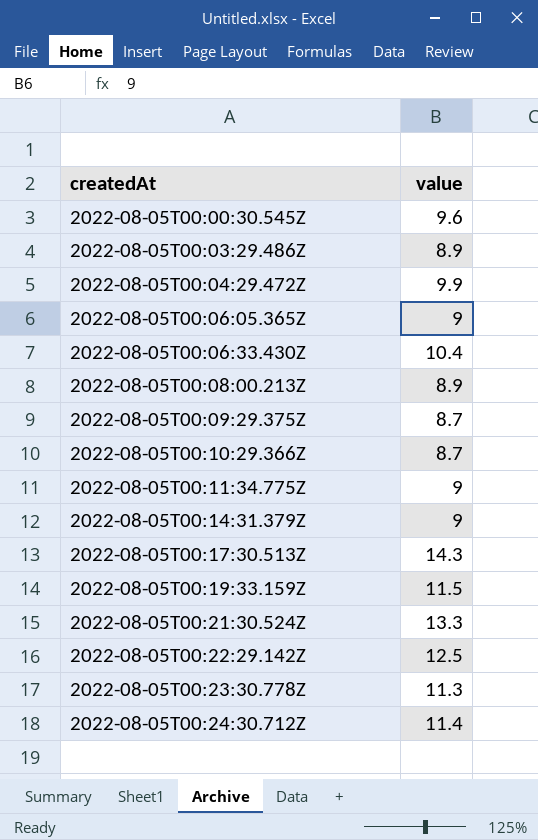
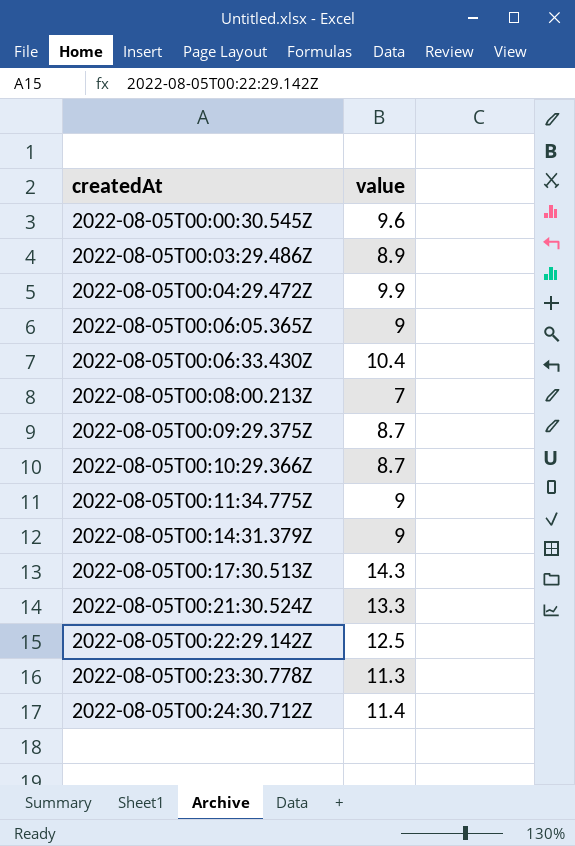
row 2022-08-05T00:19:33.159Z: 11.5 -> none
2022-08-05T00:08:00.213Z | value: 8.9 -> 7

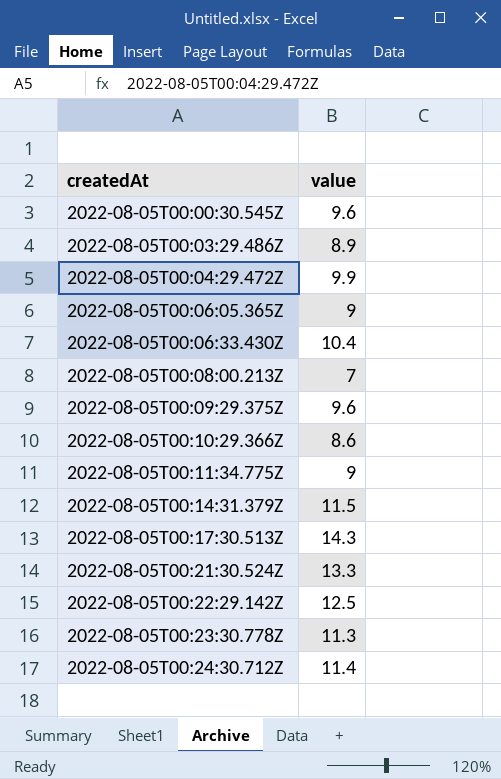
2022-08-05T00:09:29.375Z | value: 8.7 -> 9.6
2022-08-05T00:10:29.366Z | value: 8.7 -> 8.6
2022-08-05T00:14:31.379Z | value: 9 -> 11.5

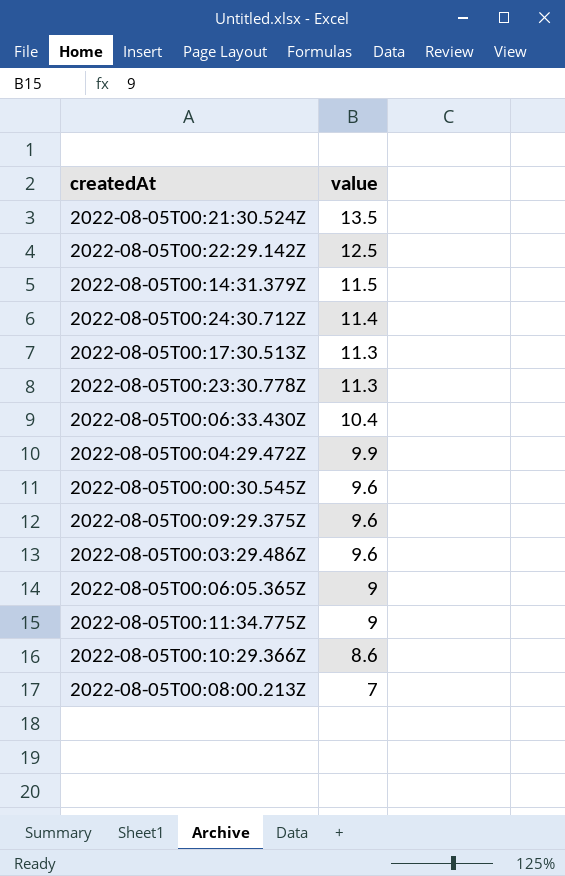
row order: createdAt ascending -> value descending
2022-08-05T00:21:30.524Z | value: 13.3 -> 13.5
2022-08-05T00:17:30.513Z | value: 14.3 -> 11.3
2022-08-05T00:03:29.486Z | value: 8.9 -> 9.6

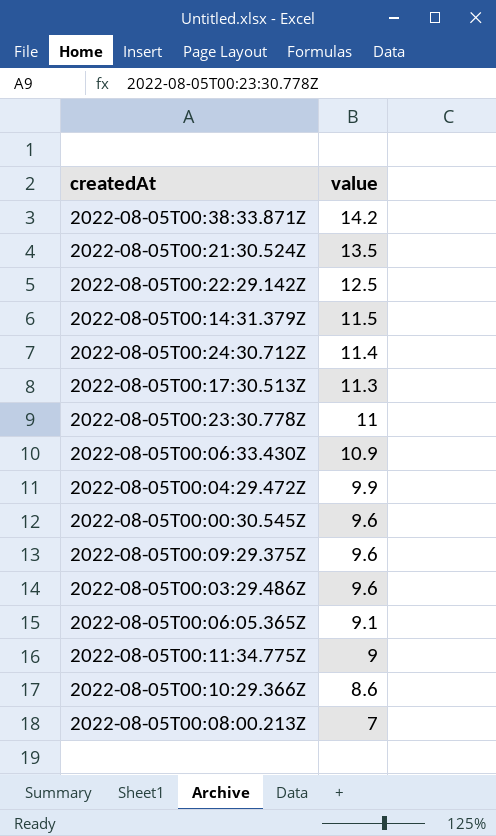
row 2022-08-05T00:38:33.871Z: none -> 14.2
2022-08-05T00:23:30.778Z | value: 11.3 -> 11
2022-08-05T00:06:33.430Z | value: 10.4 -> 10.9
2022-08-05T00:06:05.365Z | value: 9 -> 9.1

